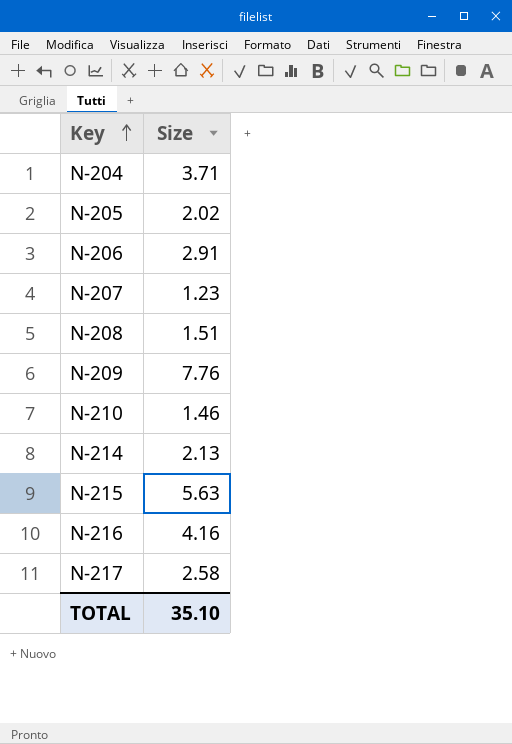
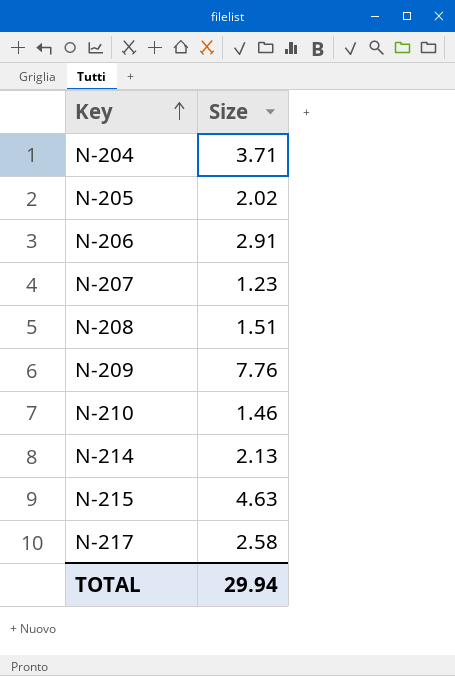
row N-216: 4.16 -> none
N-215 | Size: 5.63 -> 4.63
TOTAL | Size: 35.10 -> 29.94

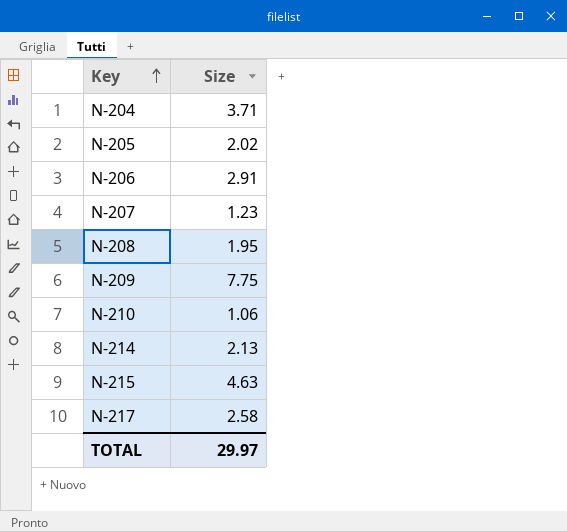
N-208 | Size: 1.51 -> 1.95
N-209 | Size: 7.76 -> 7.75
N-210 | Size: 1.46 -> 1.06
TOTAL | Size: 29.94 -> 29.97

